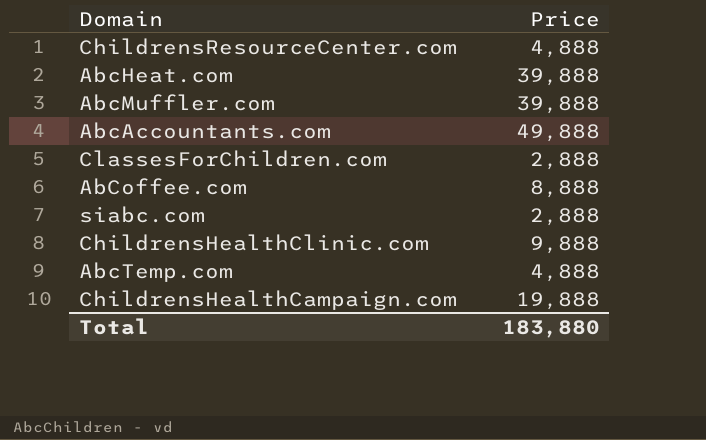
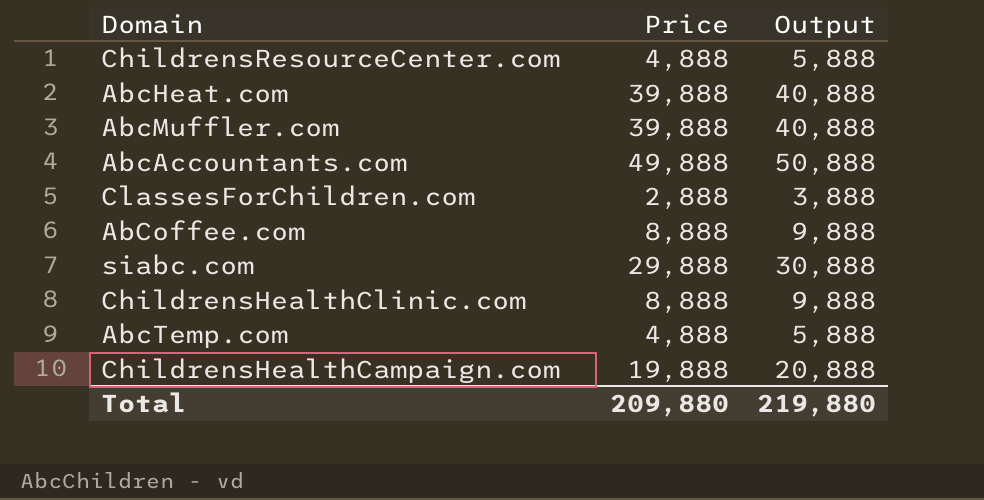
column Output | formula: none -> [Price] + 1000
siabc.com | Price: 2,888 -> 29,888
ChildrensHealthClinic.com | Price: 9,888 -> 8,888
Total | Price: 183,880 -> 209,880

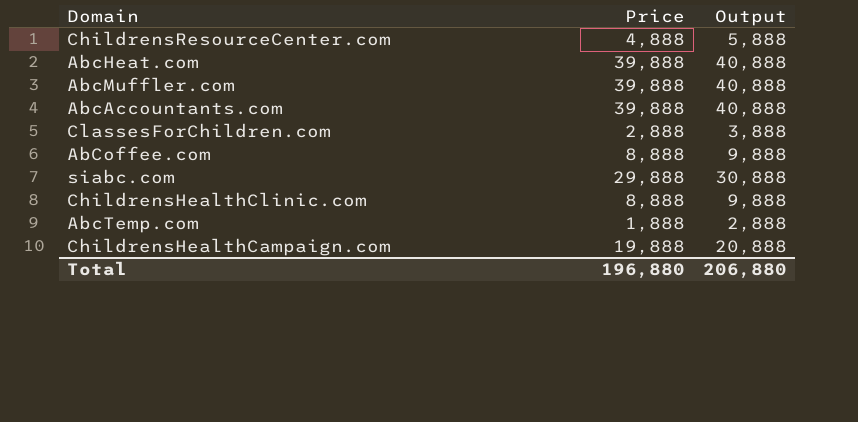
AbcAccountants.com | Price: 49,888 -> 39,888
AbcAccountants.com | Output: 50,888 -> 40,888
AbcTemp.com | Price: 4,888 -> 1,888
AbcTemp.com | Output: 5,888 -> 2,888
Total | Price: 209,880 -> 196,880
Total | Output: 219,880 -> 206,880

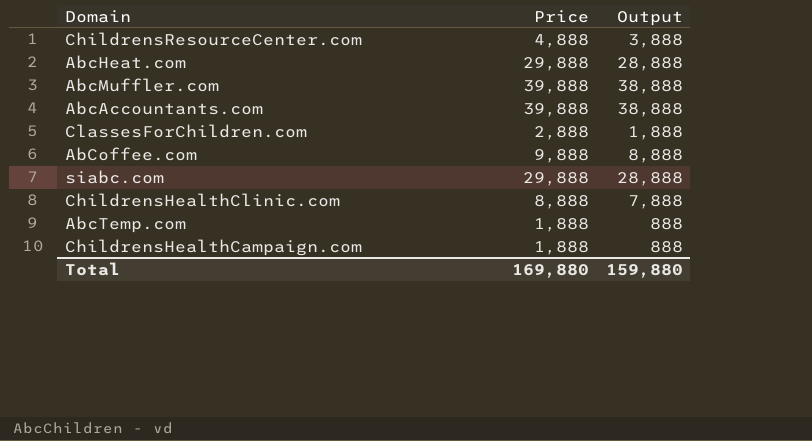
column Output | formula: [Price] + 1000 -> [Price] - 1000
AbcHeat.com | Price: 39,888 -> 29,888
AbCoffee.com | Price: 8,888 -> 9,888
ChildrensHealthCampaign.com | Price: 19,888 -> 1,888
Total | Price: 196,880 -> 169,880
Total | Output: 206,880 -> 159,880

